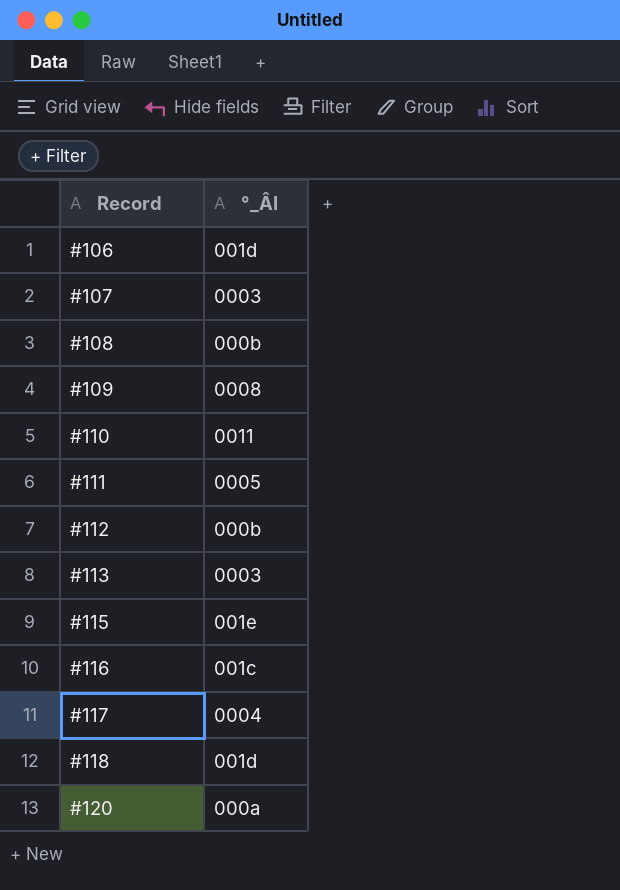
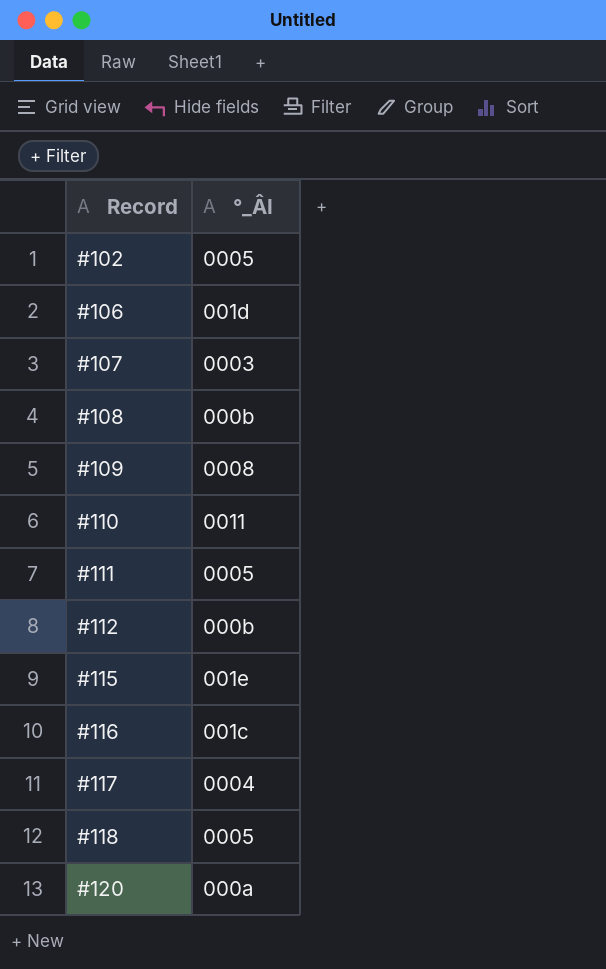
row #113: 0003 -> none
row #102: none -> 0005
#118 | °_ÂI: 001d -> 0005

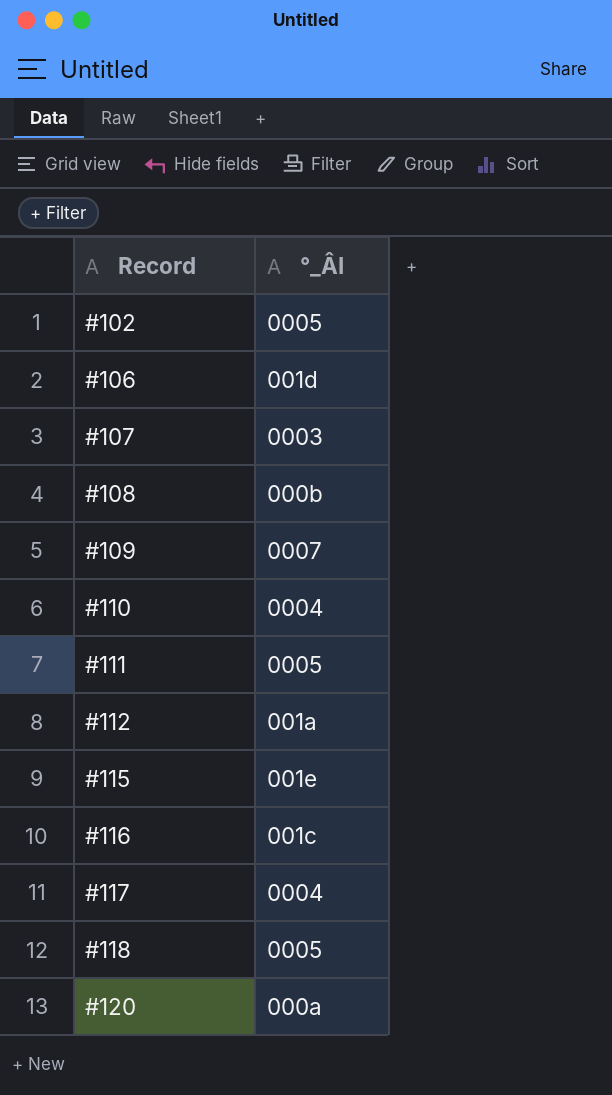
#109 | °_ÂI: 0008 -> 0007
#110 | °_ÂI: 0011 -> 0004
#112 | °_ÂI: 000b -> 001a

